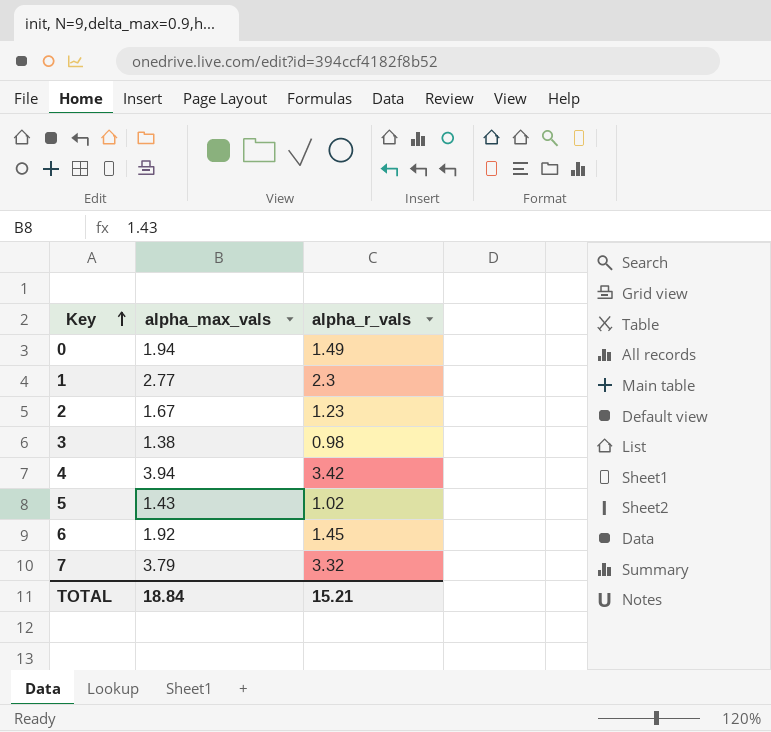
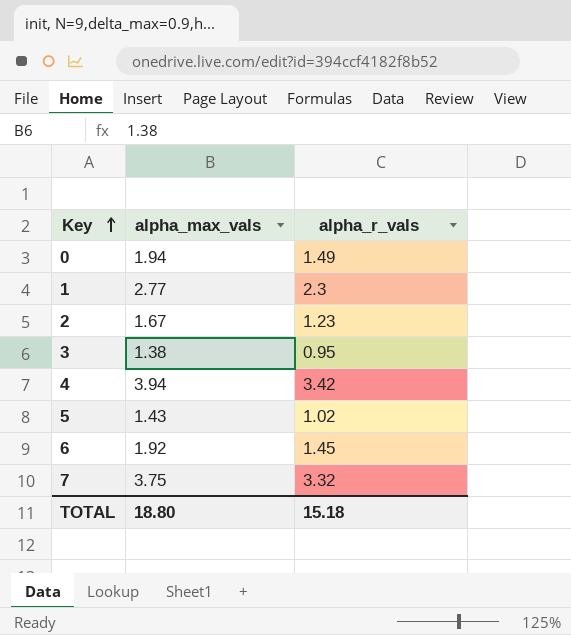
3 | alpha_r_vals: 0.98 -> 0.95
7 | alpha_max_vals: 3.79 -> 3.75
TOTAL | alpha_max_vals: 18.84 -> 18.80
TOTAL | alpha_r_vals: 15.21 -> 15.18

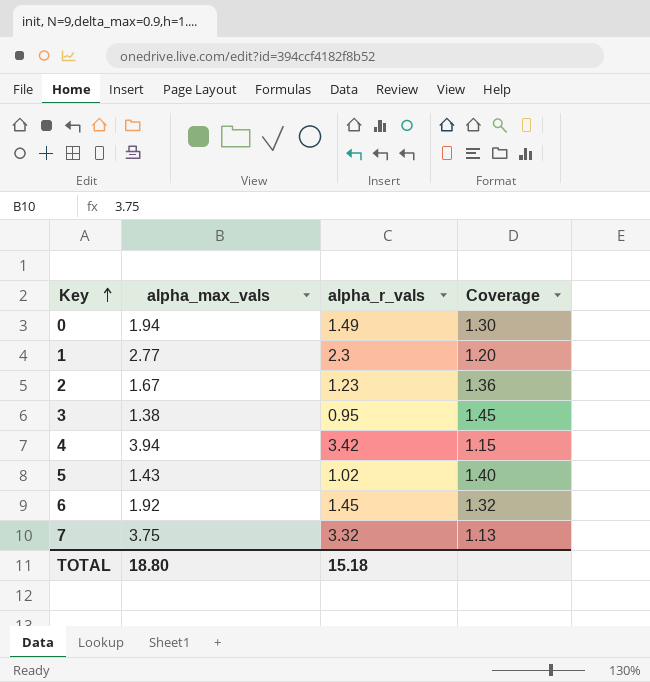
column Coverage | formula: none -> [alpha_max_vals] / [alpha_r_vals]

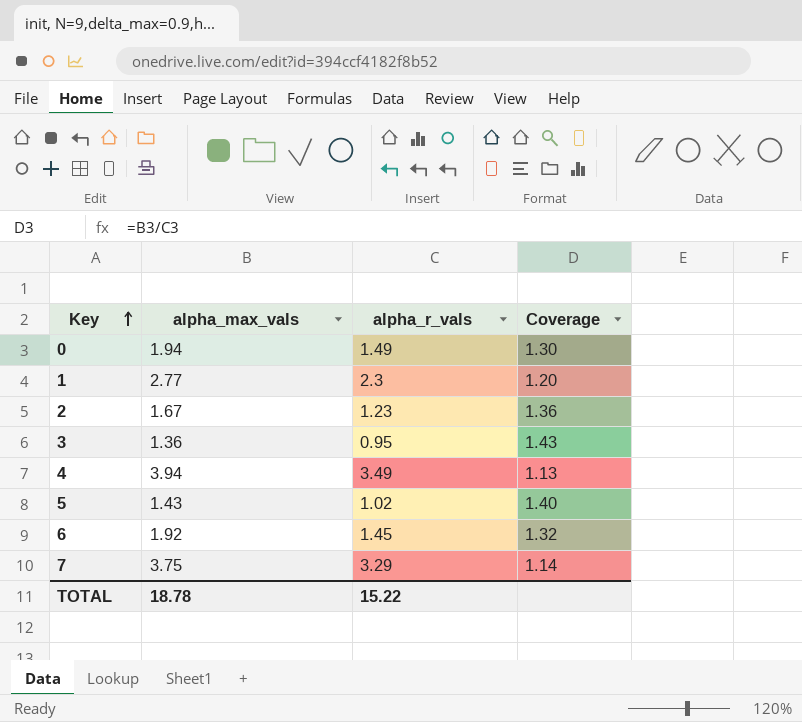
3 | alpha_max_vals: 1.38 -> 1.36
3 | Coverage: 1.45 -> 1.43
4 | alpha_r_vals: 3.42 -> 3.49
4 | Coverage: 1.15 -> 1.13
7 | alpha_r_vals: 3.32 -> 3.29
7 | Coverage: 1.13 -> 1.14
TOTAL | alpha_max_vals: 18.80 -> 18.78
TOTAL | alpha_r_vals: 15.18 -> 15.22

